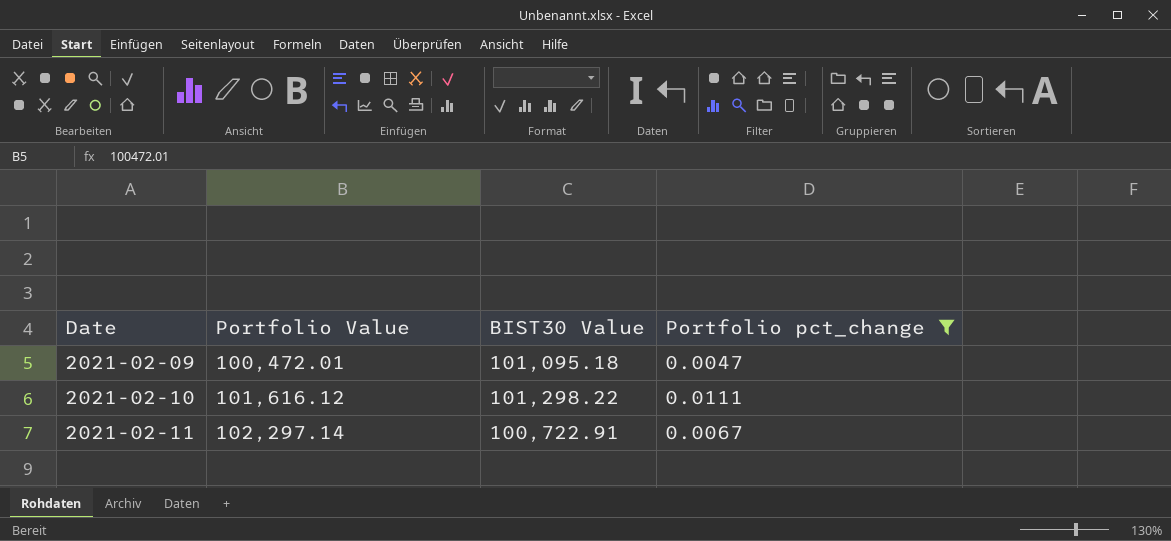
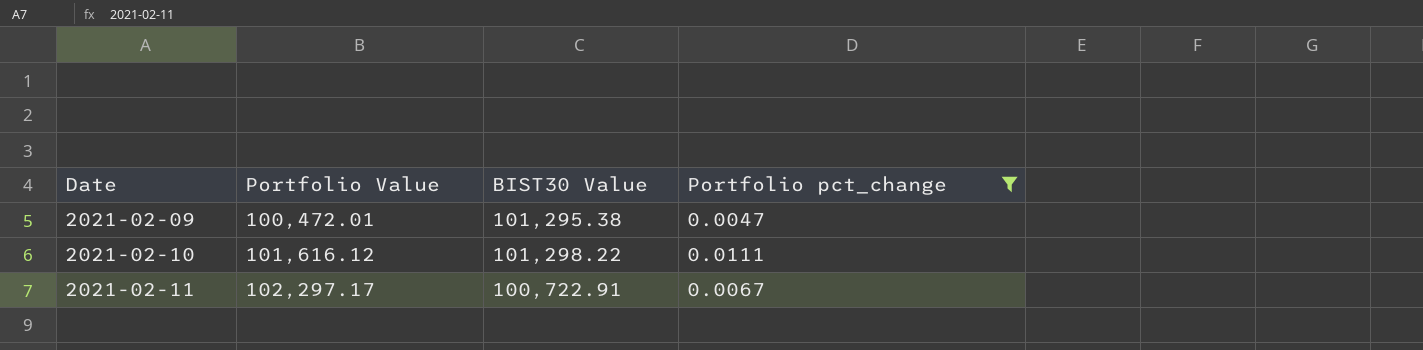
2021-02-09 | BIST30 Value: 101,095.18 -> 101,295.38
2021-02-11 | Portfolio Value: 102,297.14 -> 102,297.17

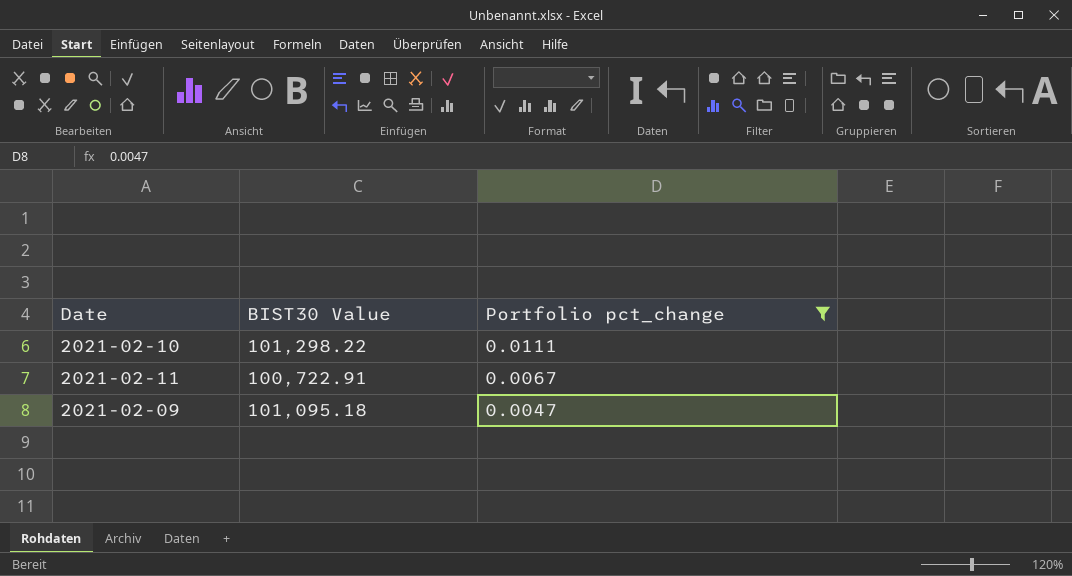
row order: Date ascending -> Portfolio pct_change descending
column Portfolio Value | position: 2 -> none
2021-02-09 | BIST30 Value: 101,295.38 -> 101,095.18

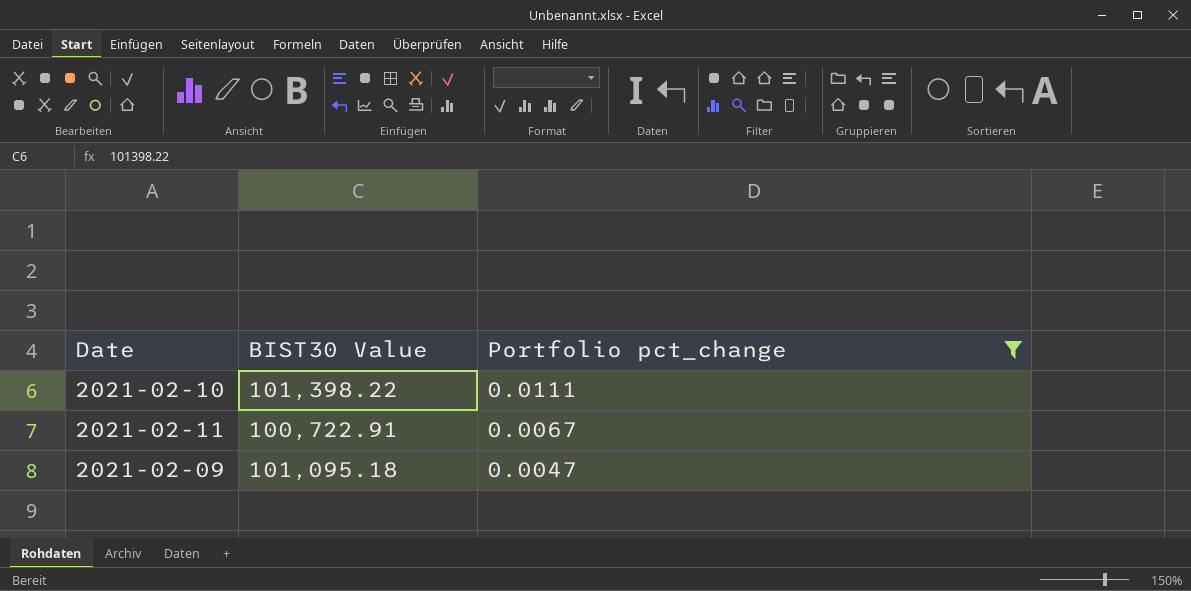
2021-02-10 | BIST30 Value: 101,298.22 -> 101,398.22

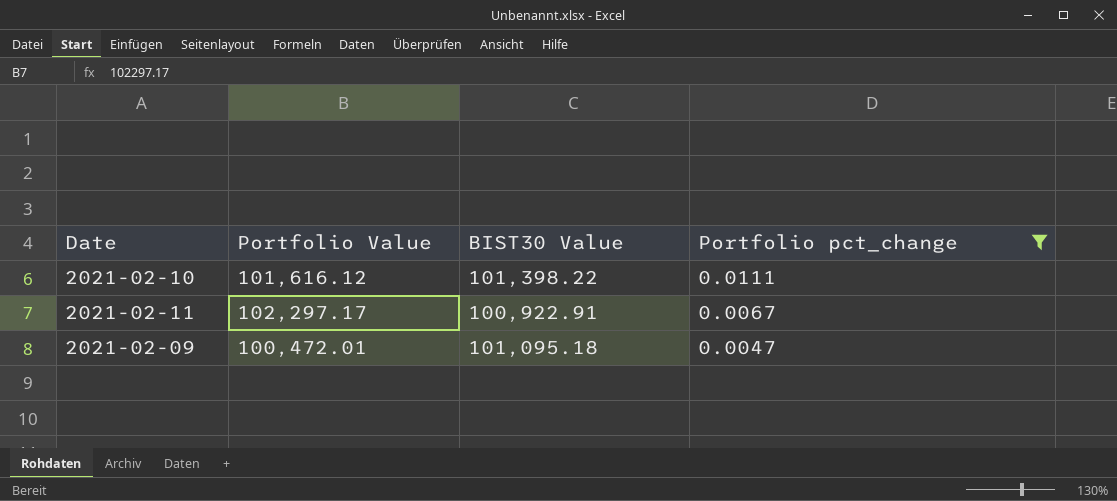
column Portfolio Value | position: none -> 2
2021-02-11 | BIST30 Value: 100,722.91 -> 100,922.91

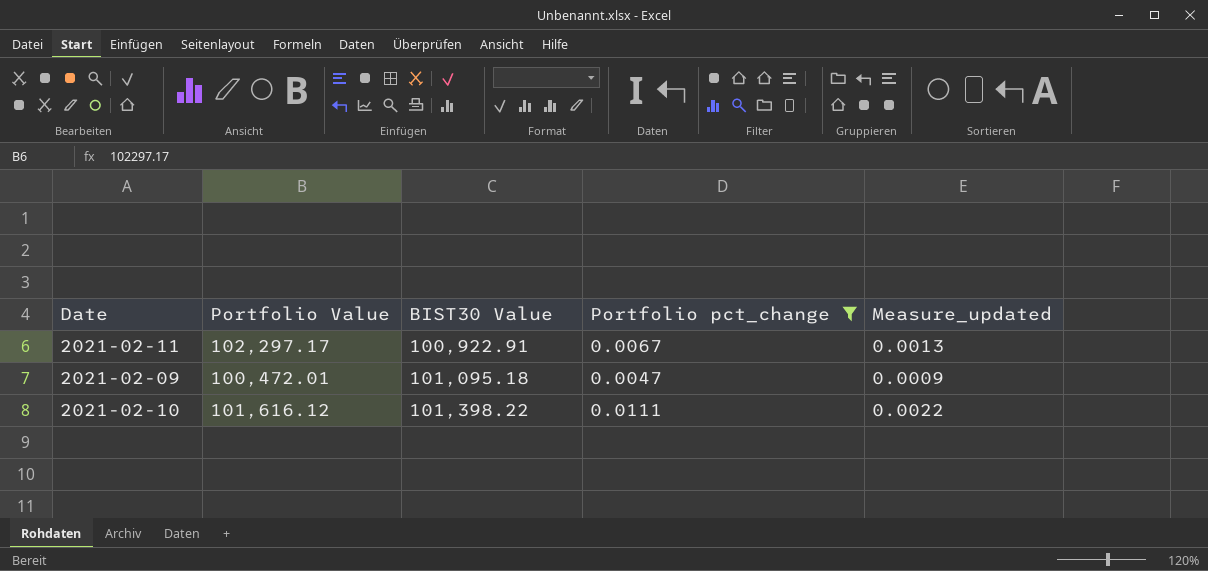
row order: Portfolio pct_change descending -> BIST30 Value ascending
column Measure_updated | formula: none -> [Portfolio pct_change] * 0.2

